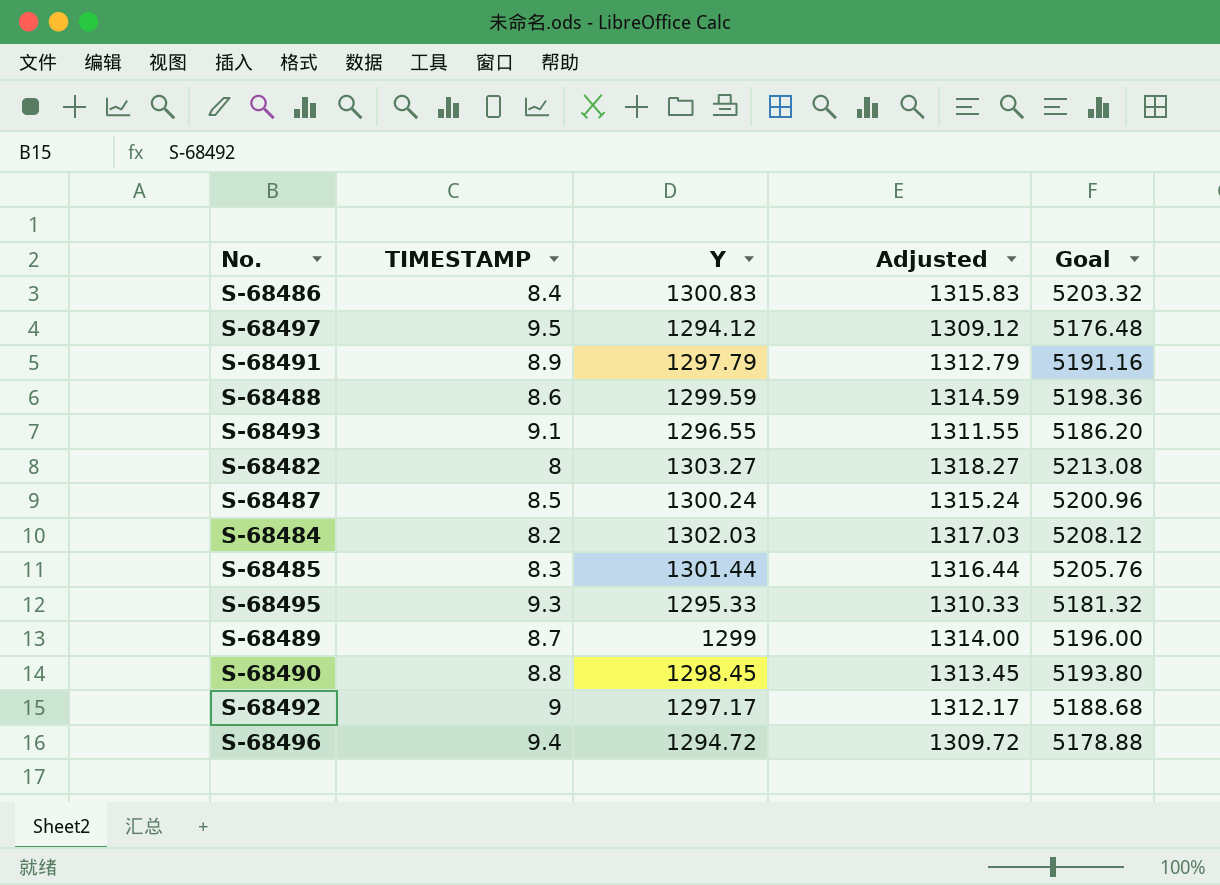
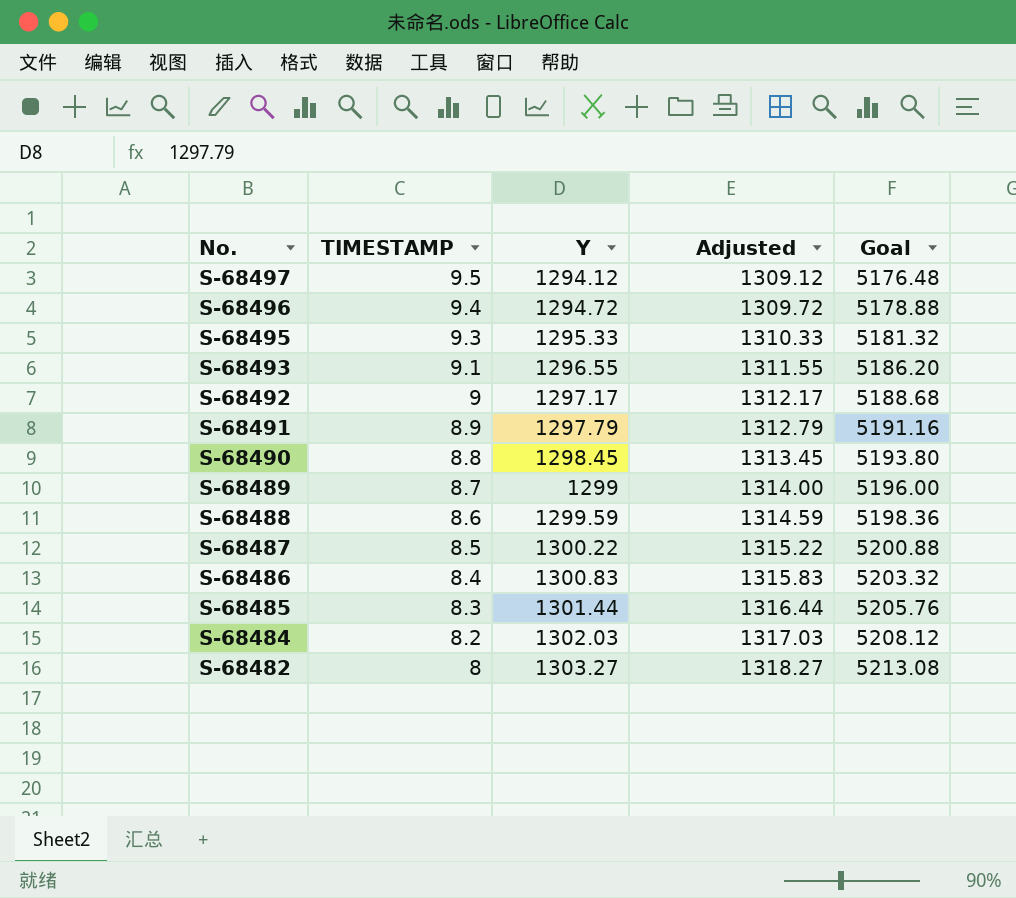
row order: none -> No. descending
S-68487 | Y: 1300.24 -> 1300.22
S-68487 | Adjusted: 1315.24 -> 1315.22
S-68487 | Goal: 5200.96 -> 5200.88

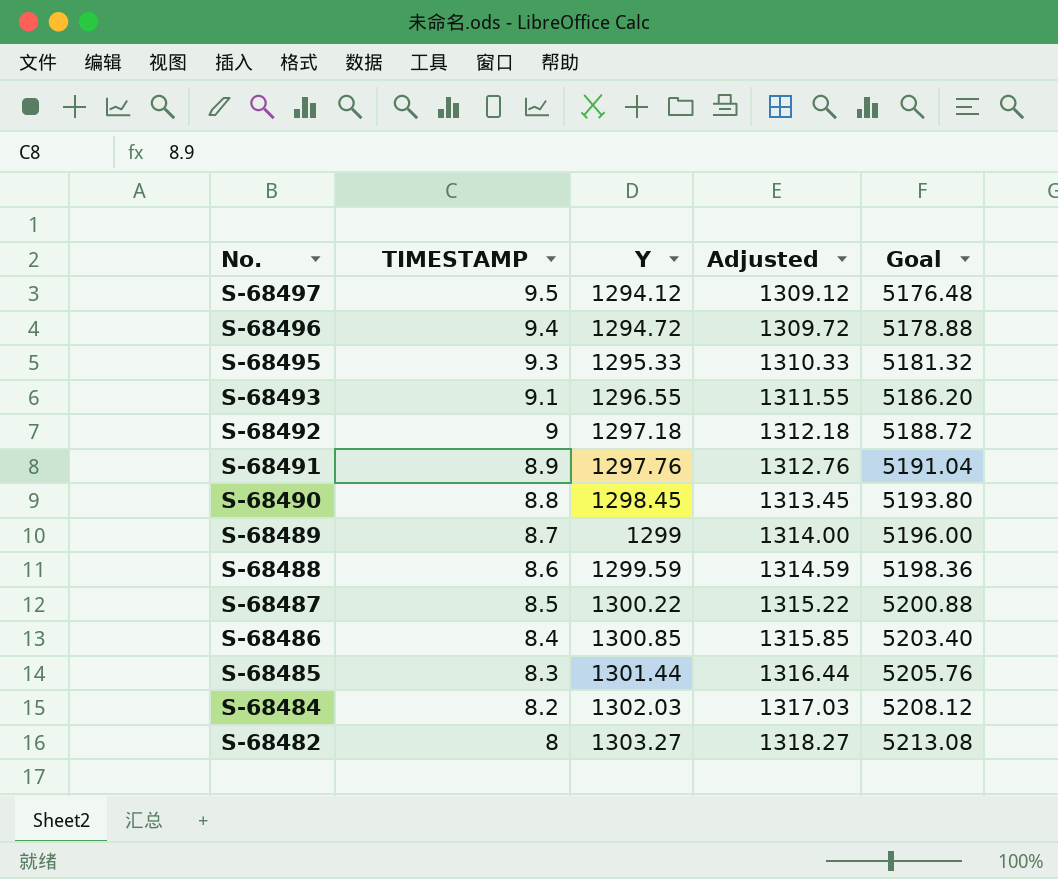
S-68492 | Y: 1297.17 -> 1297.18
S-68492 | Adjusted: 1312.17 -> 1312.18
S-68492 | Goal: 5188.68 -> 5188.72
S-68491 | Y: 1297.79 -> 1297.76
S-68491 | Adjusted: 1312.79 -> 1312.76
S-68491 | Goal: 5191.16 -> 5191.04
S-68486 | Y: 1300.83 -> 1300.85
S-68486 | Adjusted: 1315.83 -> 1315.85
S-68486 | Goal: 5203.32 -> 5203.40

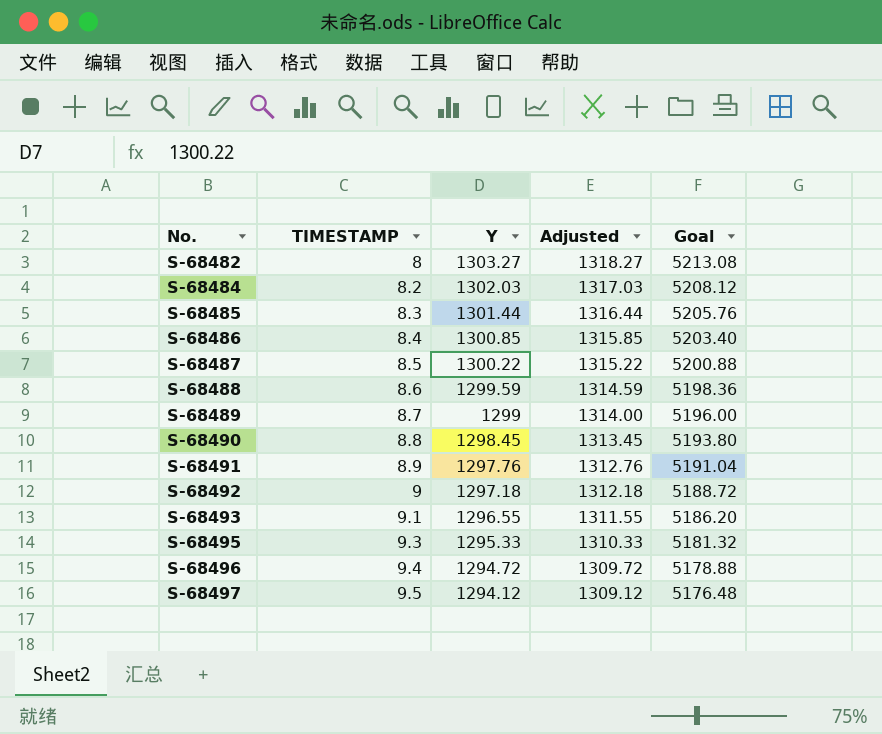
row order: No. descending -> No. ascending

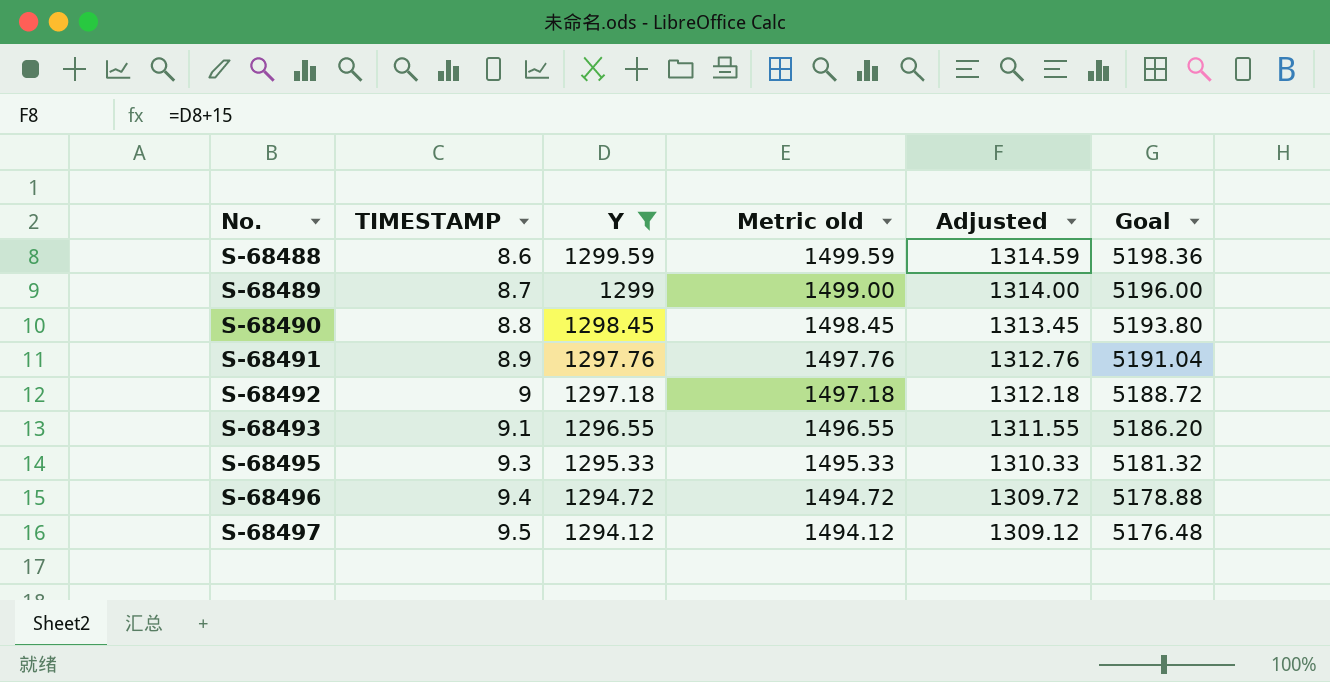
filter: none -> Y <= 1299.59
column Metric old | formula: none -> [Y] + 200

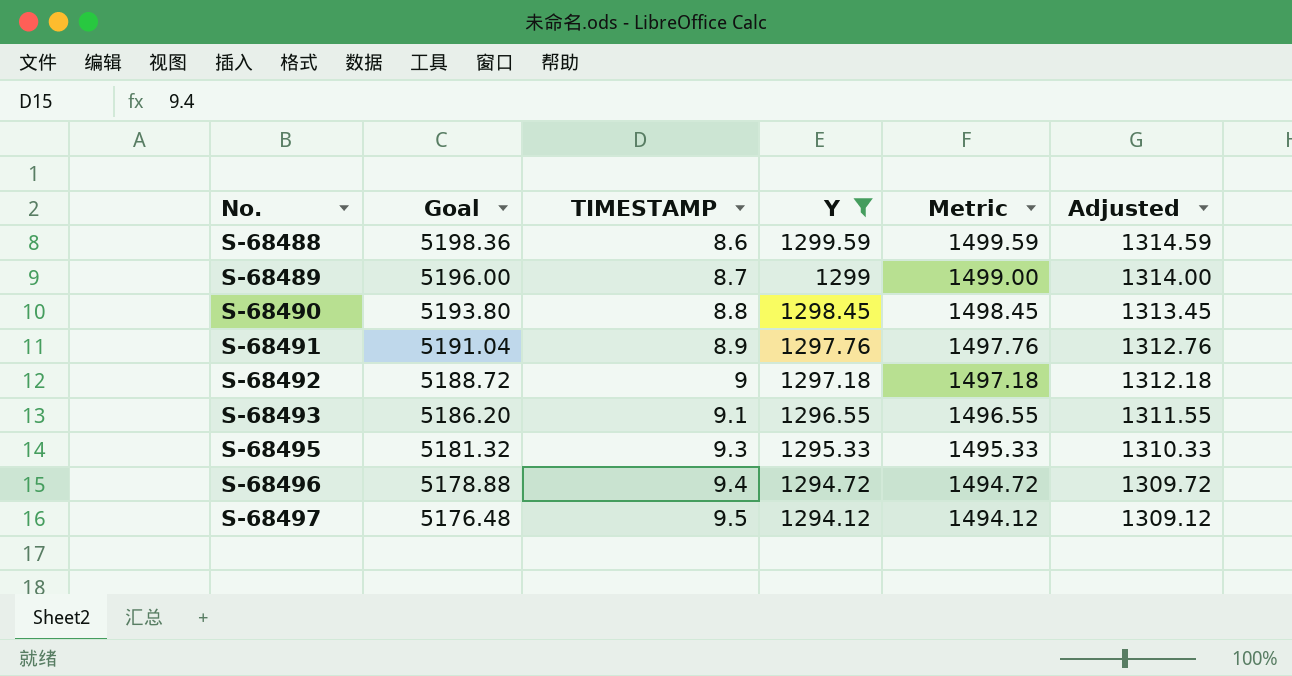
column Goal | position: 6 -> 2
column name: Metric old -> Metric

